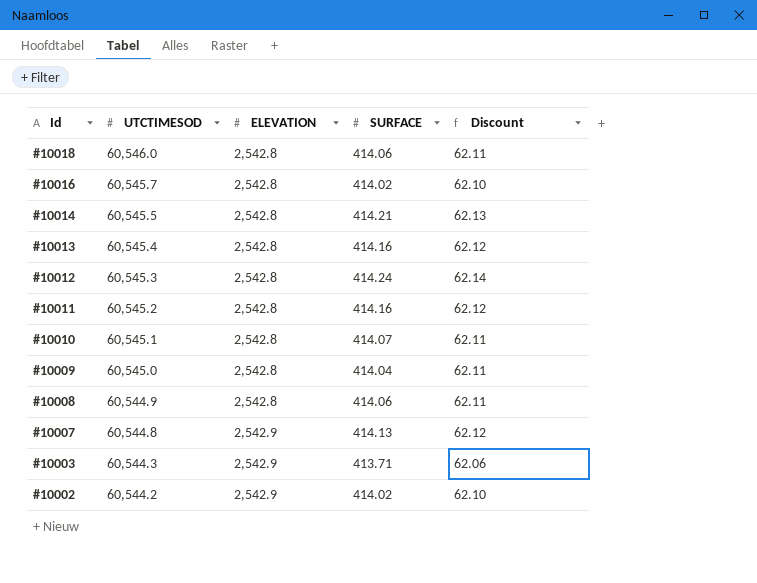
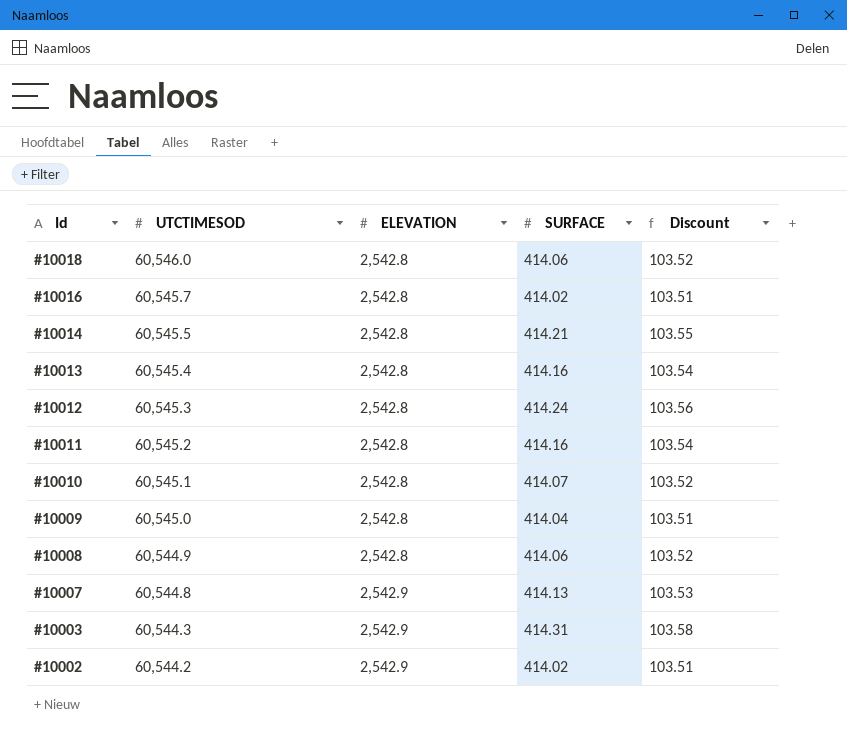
column Discount | formula: [SURFACE] * 0.15 -> [SURFACE] * 0.25
#10003 | SURFACE: 413.71 -> 414.31

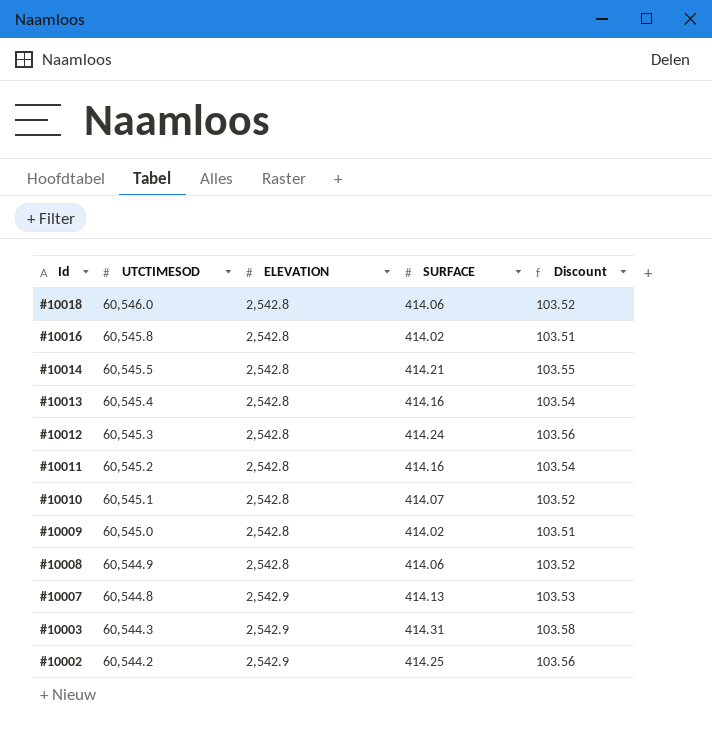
#10016 | UTCTIMESOD: 60,545.7 -> 60,545.8
#10009 | SURFACE: 414.04 -> 414.02
#10002 | SURFACE: 414.02 -> 414.25
#10002 | Discount: 103.51 -> 103.56

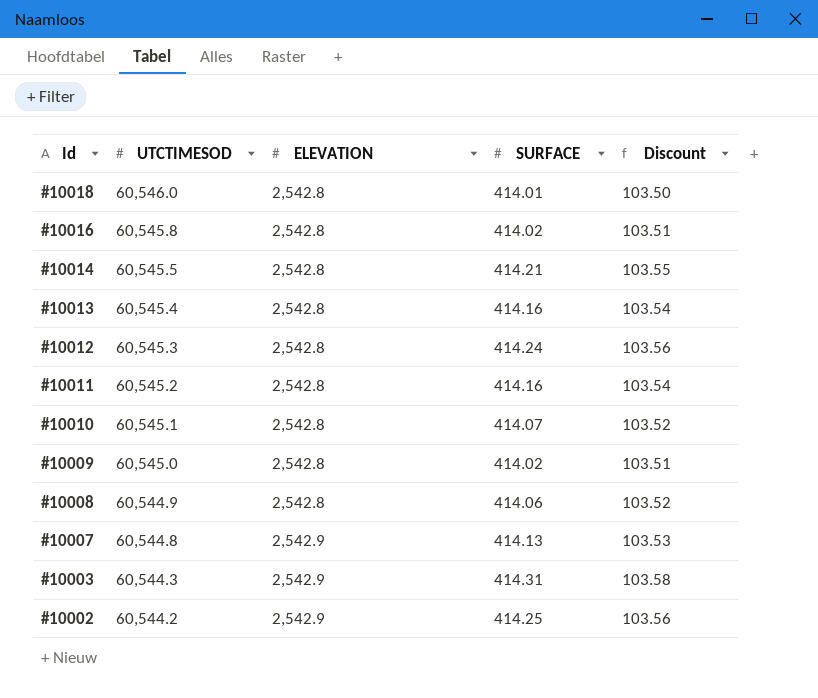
#10018 | SURFACE: 414.06 -> 414.01
#10018 | Discount: 103.52 -> 103.50

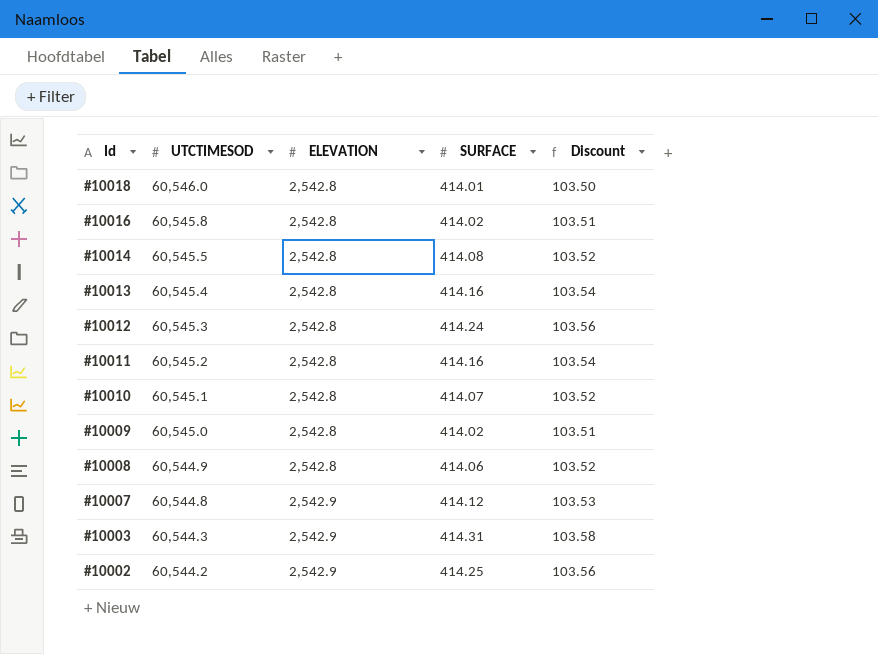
#10014 | SURFACE: 414.21 -> 414.08
#10014 | Discount: 103.55 -> 103.52
#10007 | SURFACE: 414.13 -> 414.12

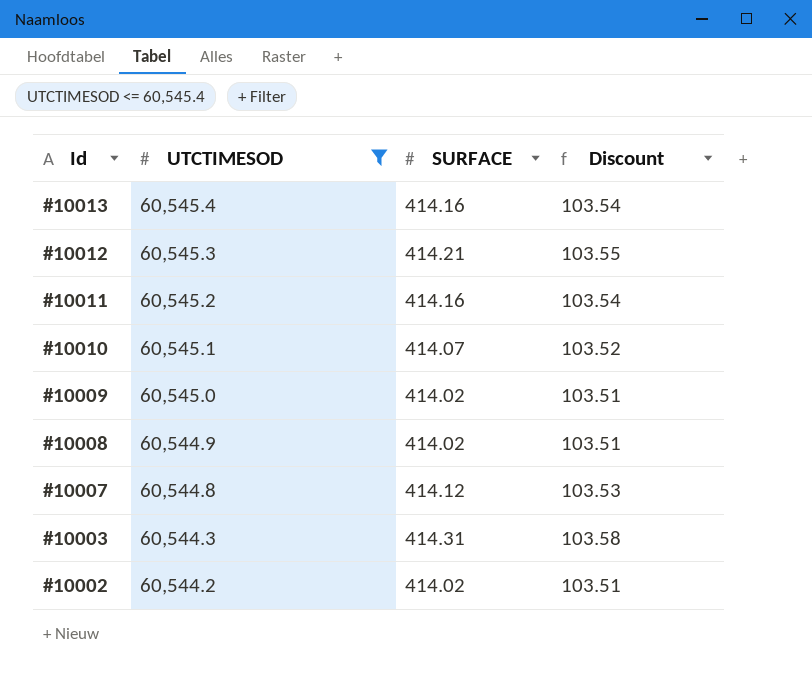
filter: none -> UTCTIMESOD <= 60,545.4
column ELEVATION | position: 3 -> none
#10012 | SURFACE: 414.24 -> 414.21
#10012 | Discount: 103.56 -> 103.55
#10008 | SURFACE: 414.06 -> 414.02
#10008 | Discount: 103.52 -> 103.51
#10002 | SURFACE: 414.25 -> 414.02
#10002 | Discount: 103.56 -> 103.51

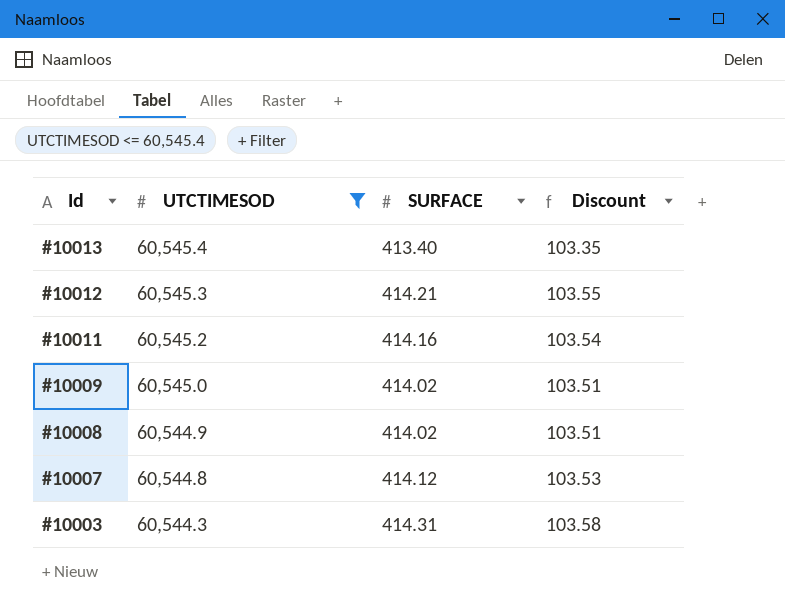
row #10010: 60,545.1 | 414.07 | 103.52 -> none
row #10002: 60,544.2 | 414.02 | 103.51 -> none
#10013 | SURFACE: 414.16 -> 413.40
#10013 | Discount: 103.54 -> 103.35

